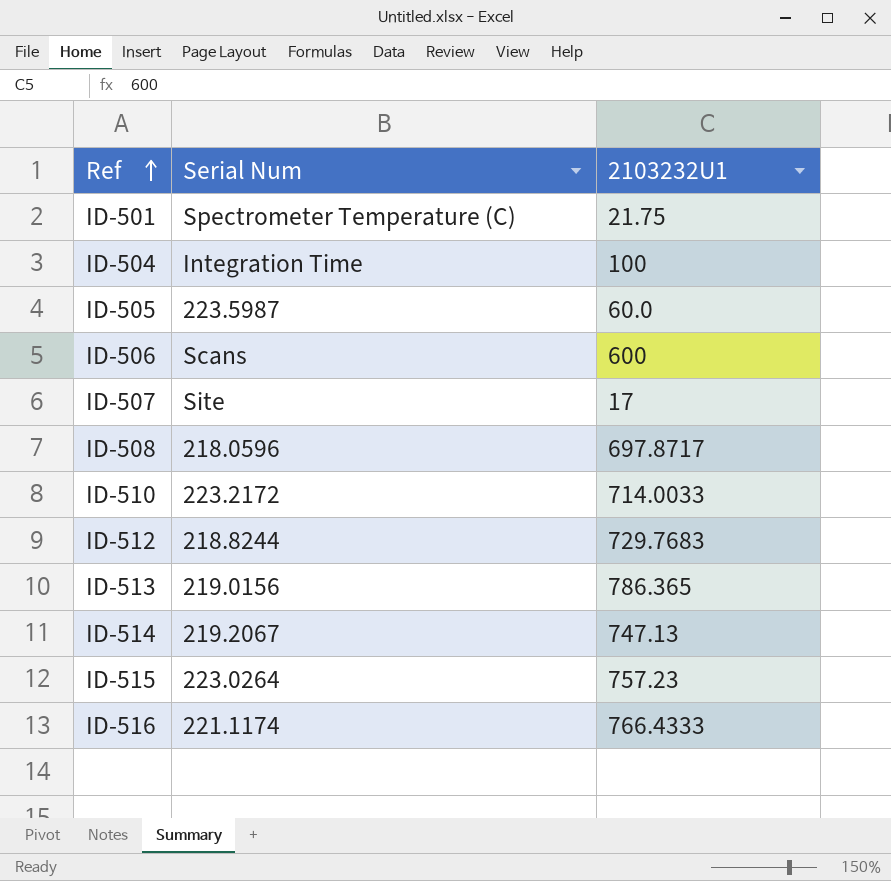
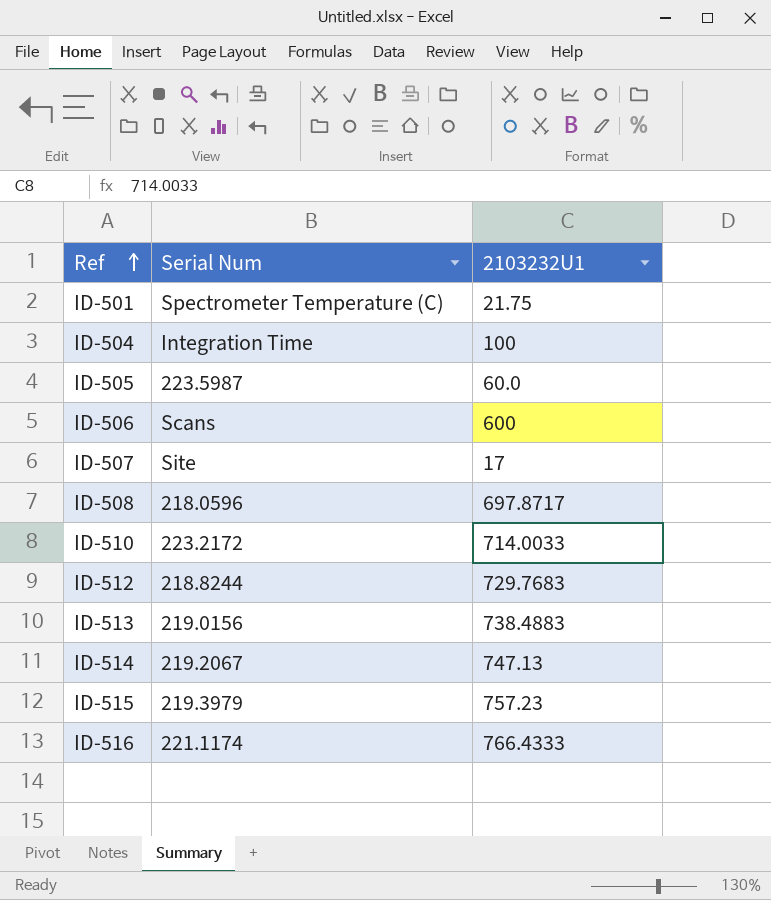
ID-513 | 2103232U1: 786.365 -> 738.4883
ID-515 | Serial Num: 223.0264 -> 219.3979

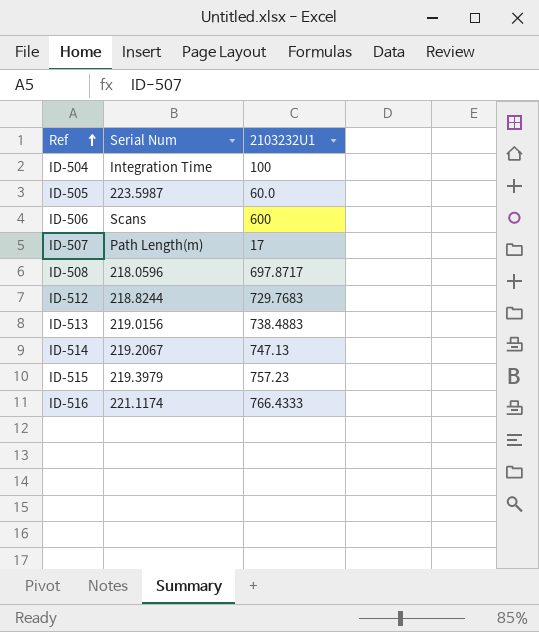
row ID-501: Spectrometer Temperature (C) | 21.75 -> none
row ID-510: 223.2172 | 714.0033 -> none
ID-507 | Serial Num: Site -> Path Length(m)

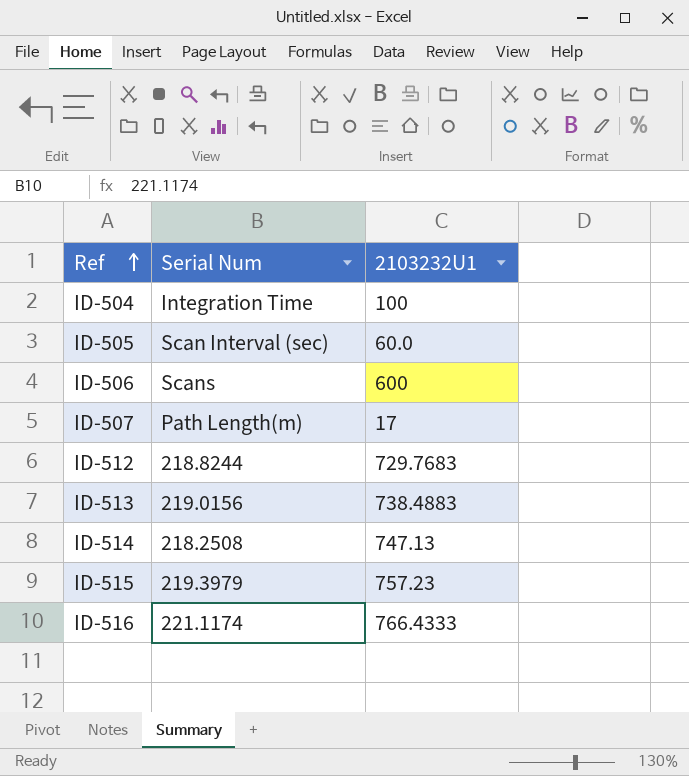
row ID-508: 218.0596 | 697.8717 -> none
ID-505 | Serial Num: 223.5987 -> Scan Interval (sec)
ID-514 | Serial Num: 219.2067 -> 218.2508

